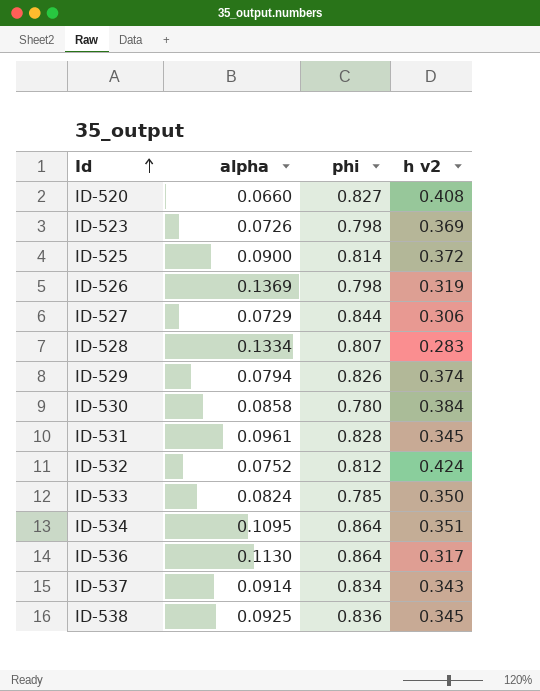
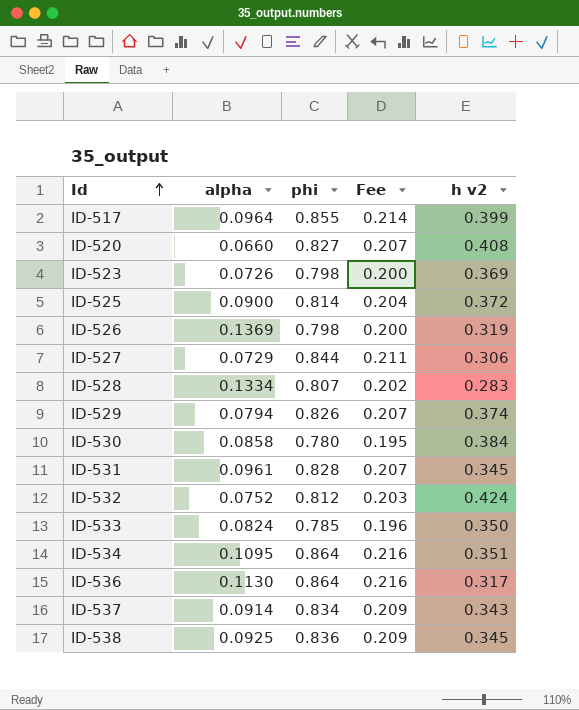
column Fee | formula: none -> [phi] * 0.25
row ID-517: none -> 0.0964 | 0.855 | 0.214 | 0.399

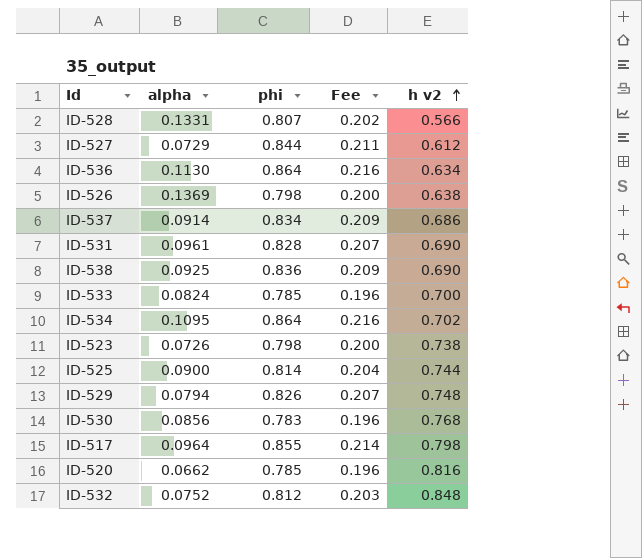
row order: Id ascending -> h v2 ascending
ID-528 | alpha: 0.1334 -> 0.1331
ID-528 | h v2: 0.283 -> 0.566
ID-527 | h v2: 0.306 -> 0.612
ID-536 | h v2: 0.317 -> 0.634
ID-526 | h v2: 0.319 -> 0.638
ID-537 | h v2: 0.343 -> 0.686
ID-531 | h v2: 0.345 -> 0.690
ID-538 | h v2: 0.345 -> 0.690
ID-533 | h v2: 0.350 -> 0.700
ID-534 | h v2: 0.351 -> 0.702
ID-523 | h v2: 0.369 -> 0.738
ID-525 | h v2: 0.372 -> 0.744
ID-529 | h v2: 0.374 -> 0.748
ID-530 | alpha: 0.0858 -> 0.0856
ID-530 | phi: 0.780 -> 0.783
ID-530 | Fee: 0.195 -> 0.196
ID-530 | h v2: 0.384 -> 0.768
ID-517 | h v2: 0.399 -> 0.798
ID-520 | alpha: 0.0660 -> 0.0662
ID-520 | phi: 0.827 -> 0.785
ID-520 | Fee: 0.207 -> 0.196
ID-520 | h v2: 0.408 -> 0.816
ID-532 | h v2: 0.424 -> 0.848

